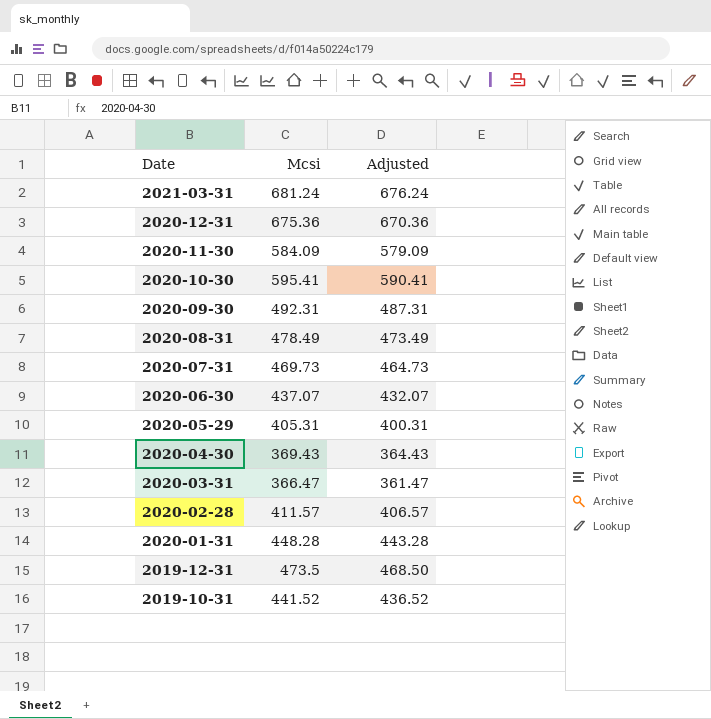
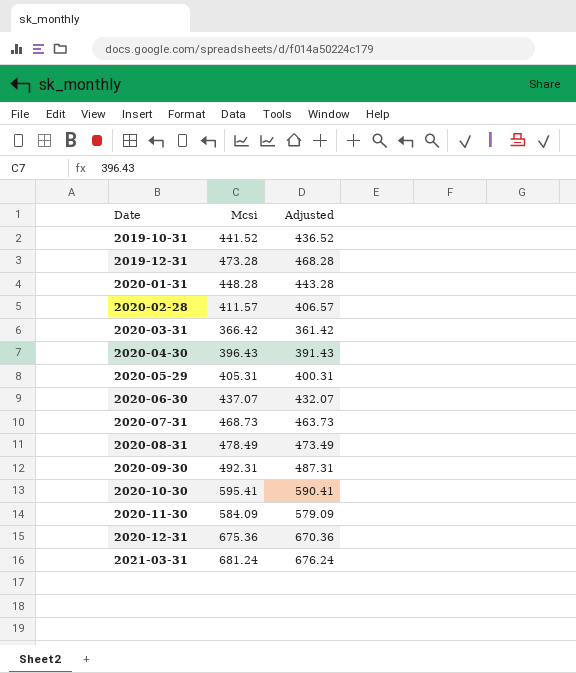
row order: Date descending -> Date ascending
2019-12-31 | Mcsi: 473.5 -> 473.28
2019-12-31 | Adjusted: 468.50 -> 468.28
2020-03-31 | Mcsi: 366.47 -> 366.42
2020-03-31 | Adjusted: 361.47 -> 361.42
2020-04-30 | Mcsi: 369.43 -> 396.43
2020-04-30 | Adjusted: 364.43 -> 391.43
2020-07-31 | Mcsi: 469.73 -> 468.73
2020-07-31 | Adjusted: 464.73 -> 463.73

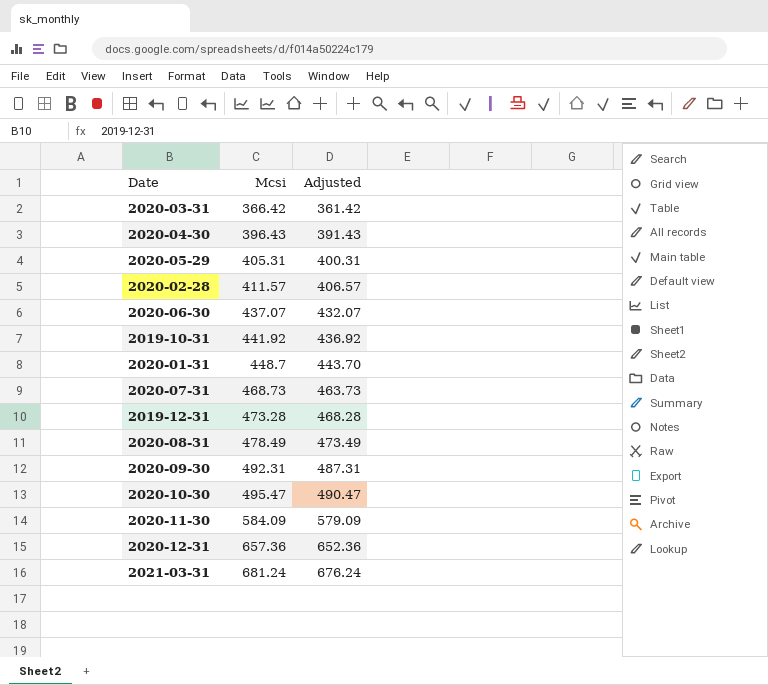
row order: Date ascending -> Mcsi ascending
2019-10-31 | Mcsi: 441.52 -> 441.92
2019-10-31 | Adjusted: 436.52 -> 436.92
2020-01-31 | Mcsi: 448.28 -> 448.7
2020-01-31 | Adjusted: 443.28 -> 443.70
2020-10-30 | Mcsi: 595.41 -> 495.47
2020-10-30 | Adjusted: 590.41 -> 490.47
2020-12-31 | Mcsi: 675.36 -> 657.36
2020-12-31 | Adjusted: 670.36 -> 652.36

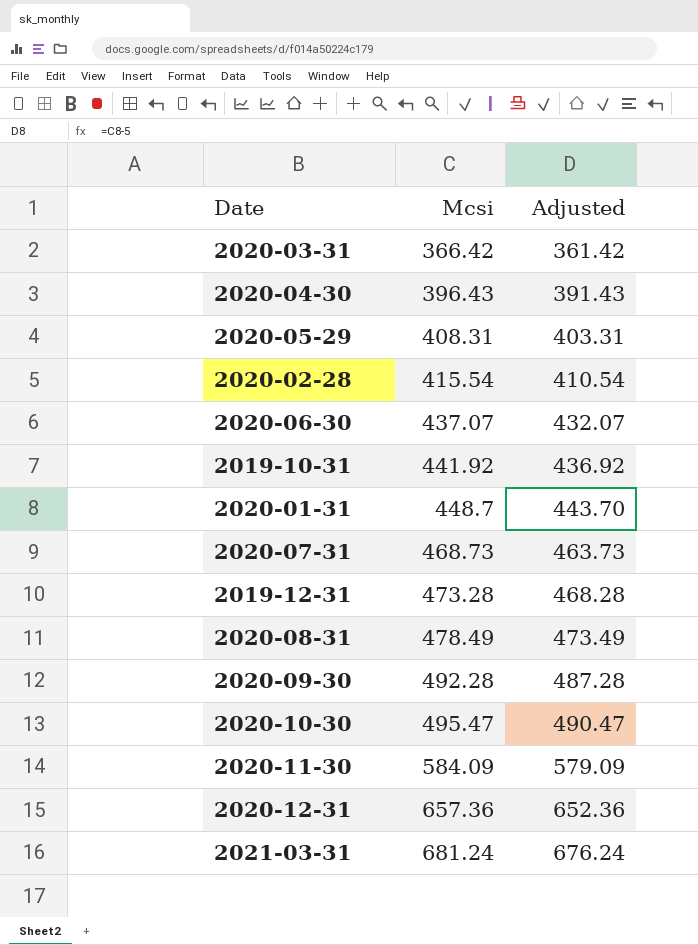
2020-05-29 | Mcsi: 405.31 -> 408.31
2020-05-29 | Adjusted: 400.31 -> 403.31
2020-02-28 | Mcsi: 411.57 -> 415.54
2020-02-28 | Adjusted: 406.57 -> 410.54
2020-09-30 | Mcsi: 492.31 -> 492.28
2020-09-30 | Adjusted: 487.31 -> 487.28

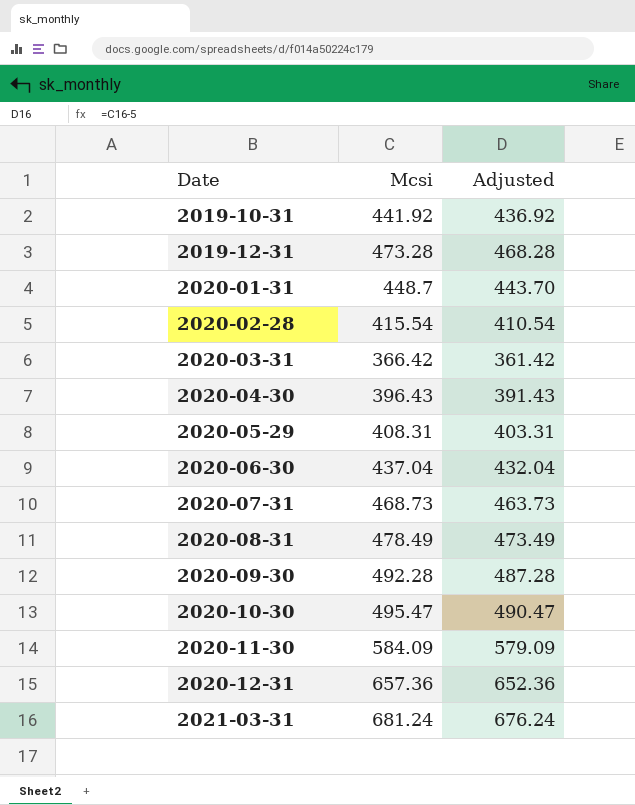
row order: Mcsi ascending -> Date ascending
2020-06-30 | Mcsi: 437.07 -> 437.04
2020-06-30 | Adjusted: 432.07 -> 432.04

